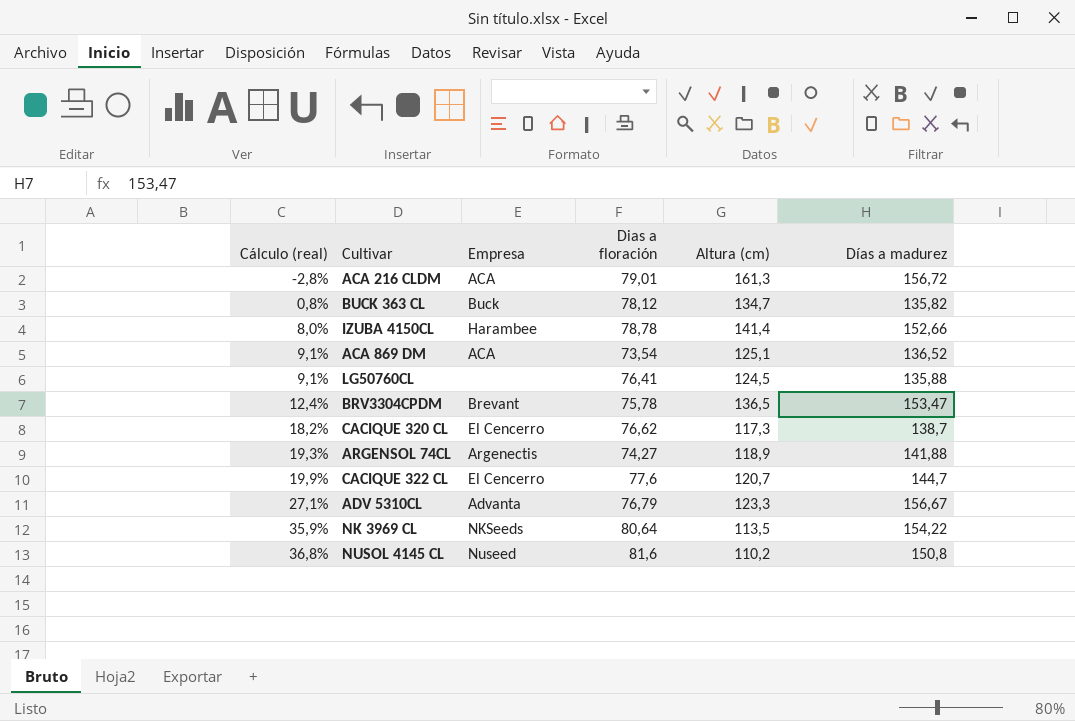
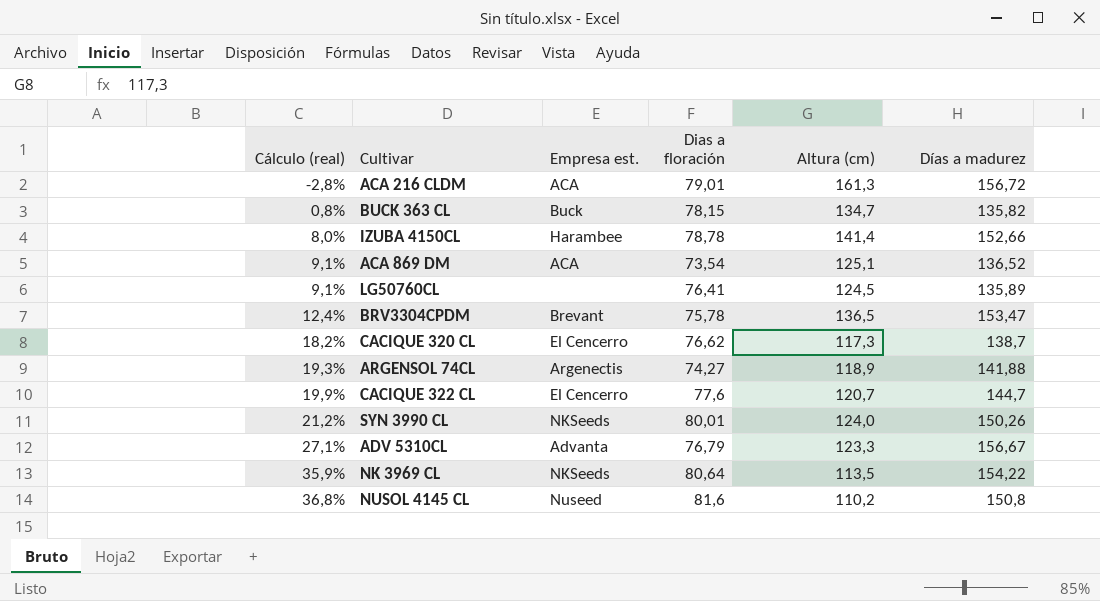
column name: Empresa -> Empresa est.
BUCK 363 CL | Dias a floración: 78,12 -> 78,15
LG50760CL | Días a madurez: 135,88 -> 135,89
row SYN 3990 CL: none -> 21,2% | NKSeeds | 80,01 | 124,0 | 150,26

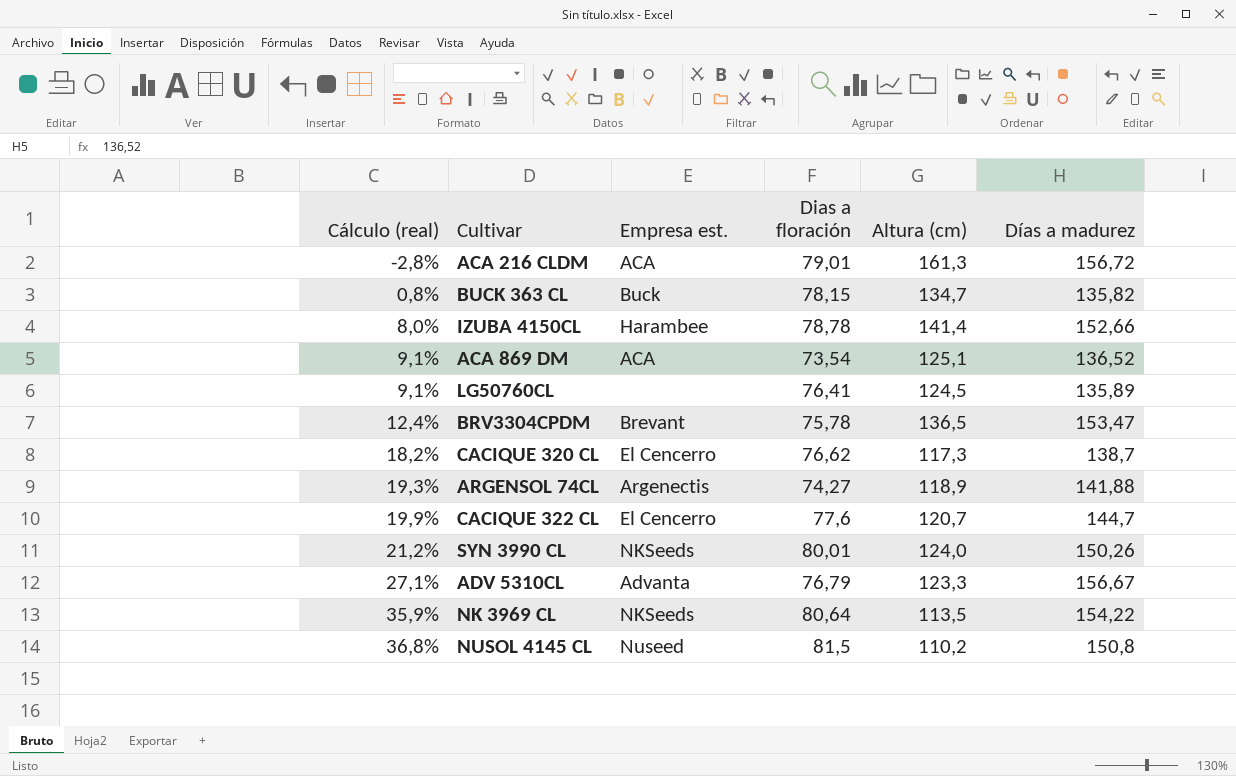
NUSOL 4145 CL | Dias a floración: 81,6 -> 81,5

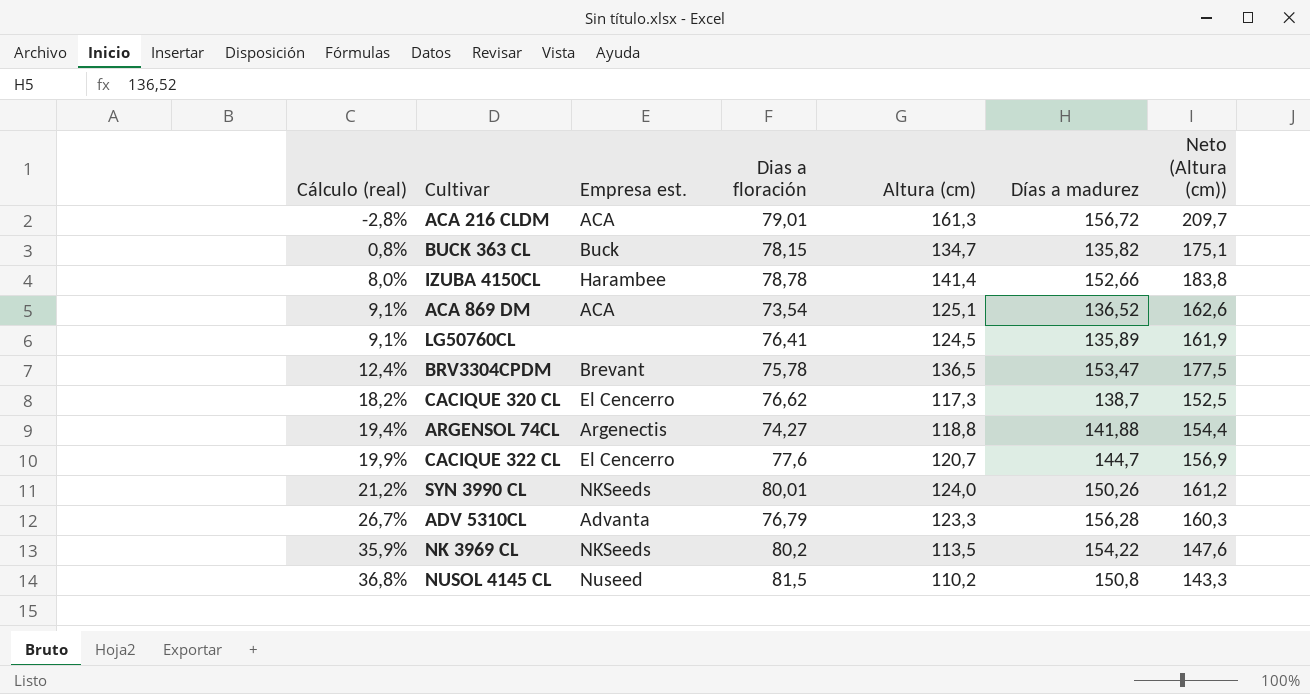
column Neto (Altura (cm)) | formula: none -> [Altura (cm)] * 1,3
ARGENSOL 74CL | Cálculo (real): 19,3% -> 19,4%
ARGENSOL 74CL | Altura (cm): 118,9 -> 118,8
ADV 5310CL | Cálculo (real): 27,1% -> 26,7%
ADV 5310CL | Días a madurez: 156,67 -> 156,28
NK 3969 CL | Dias a floración: 80,64 -> 80,2

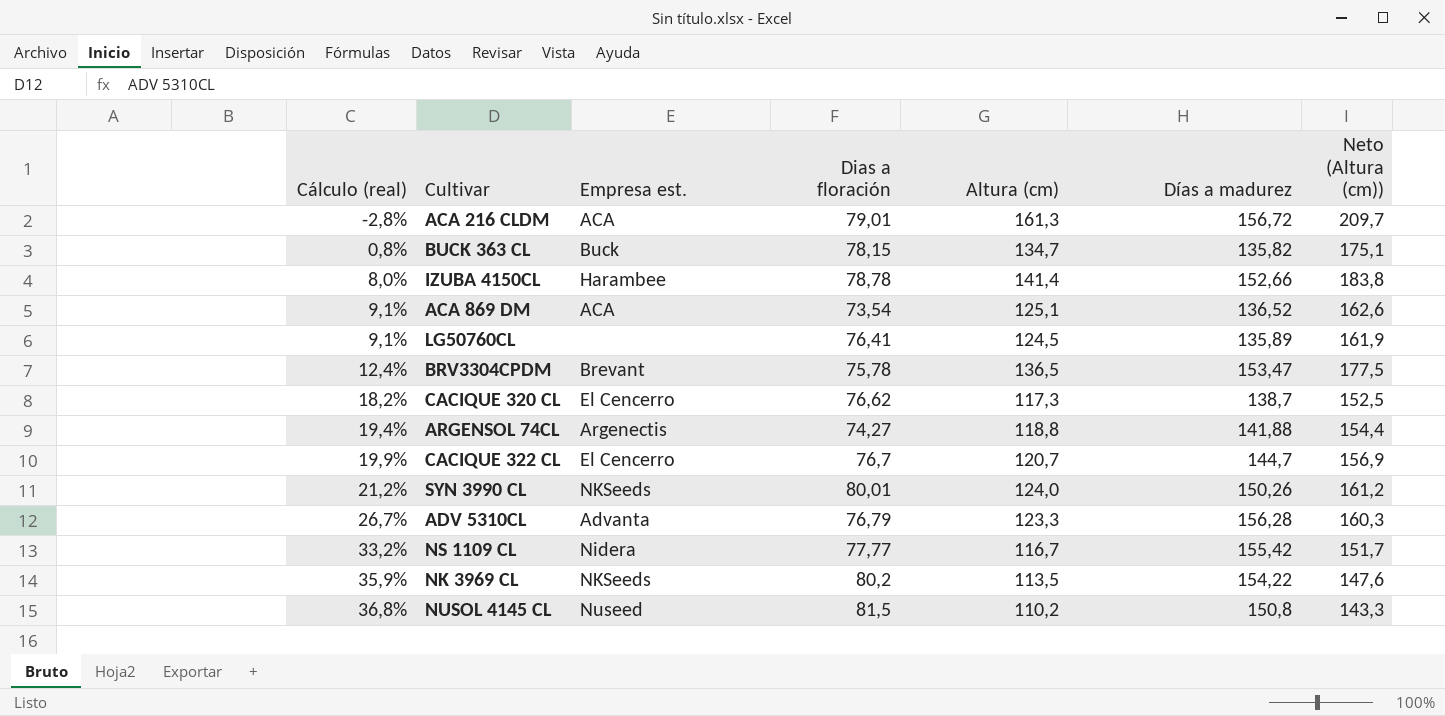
CACIQUE 322 CL | Dias a floración: 77,6 -> 76,7
row NS 1109 CL: none -> 33,2% | Nidera | 77,77 | 116,7 | 155,42 | 151,7

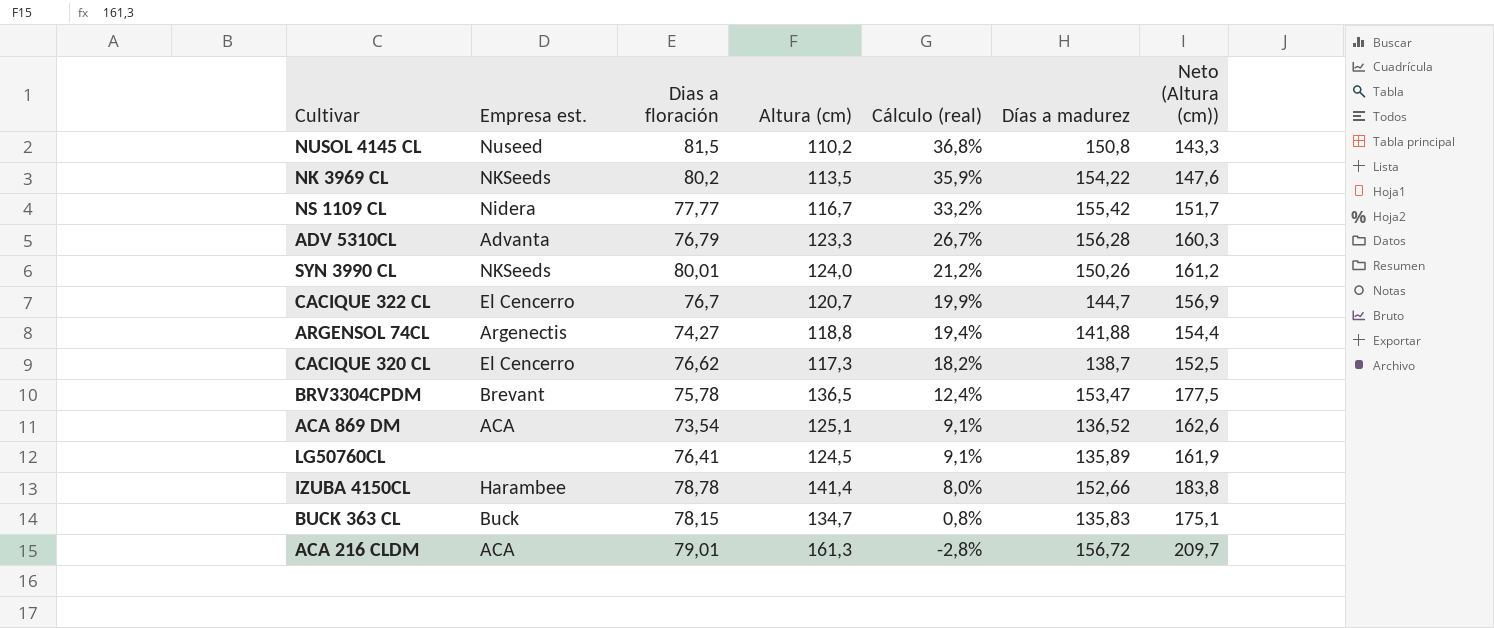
row order: Cálculo (real) ascending -> Cálculo (real) descending
column Cálculo (real) | position: 1 -> 5
BUCK 363 CL | Días a madurez: 135,82 -> 135,83

